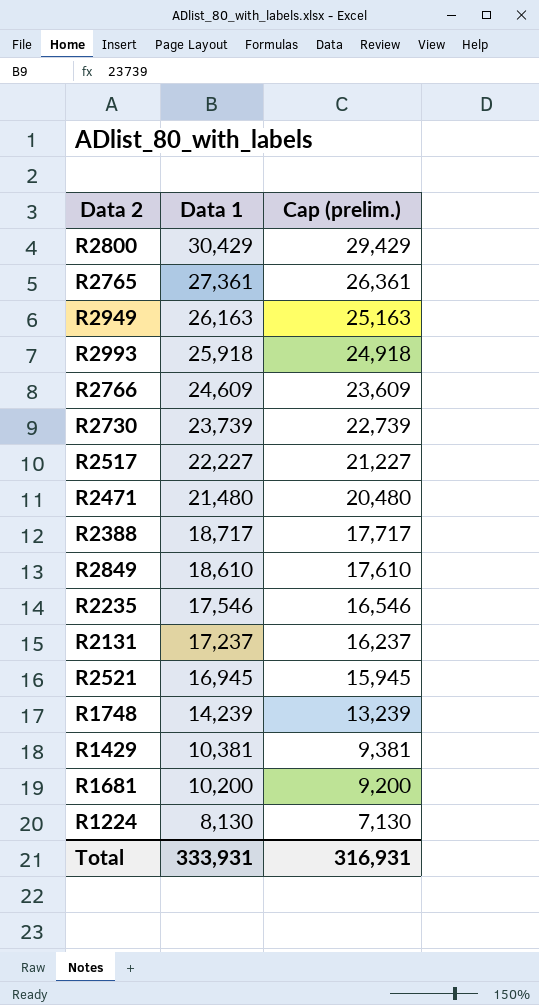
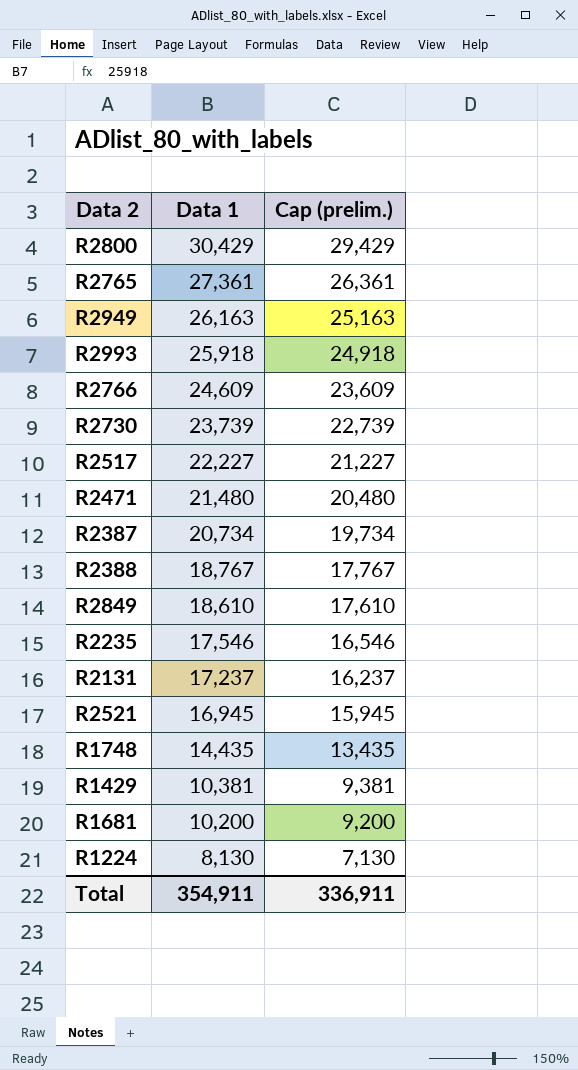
row R2387: none -> 20,734 | 19,734
R2388 | Data 1: 18,717 -> 18,767
R2388 | Cap (prelim.): 17,717 -> 17,767
R1748 | Data 1: 14,239 -> 14,435
R1748 | Cap (prelim.): 13,239 -> 13,435
Total | Data 1: 333,931 -> 354,911
Total | Cap (prelim.): 316,931 -> 336,911

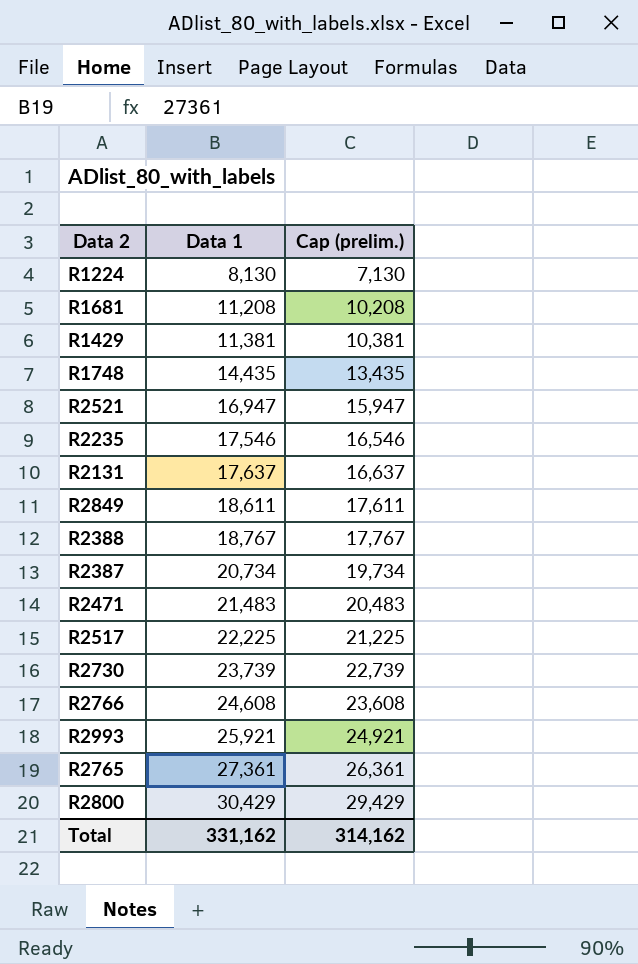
row order: Data 1 descending -> Data 1 ascending
row R2949: 26,163 | 25,163 -> none
R1681 | Data 1: 10,200 -> 11,208
R1681 | Cap (prelim.): 9,200 -> 10,208
R1429 | Data 1: 10,381 -> 11,381
R1429 | Cap (prelim.): 9,381 -> 10,381
R2521 | Data 1: 16,945 -> 16,947
R2521 | Cap (prelim.): 15,945 -> 15,947
R2131 | Data 1: 17,237 -> 17,637
R2131 | Cap (prelim.): 16,237 -> 16,637
R2849 | Data 1: 18,610 -> 18,611
R2849 | Cap (prelim.): 17,610 -> 17,611
R2471 | Data 1: 21,480 -> 21,483
R2471 | Cap (prelim.): 20,480 -> 20,483
R2517 | Data 1: 22,227 -> 22,225
R2517 | Cap (prelim.): 21,227 -> 21,225
R2766 | Data 1: 24,609 -> 24,608
R2766 | Cap (prelim.): 23,609 -> 23,608
R2993 | Data 1: 25,918 -> 25,921
R2993 | Cap (prelim.): 24,918 -> 24,921
Total | Data 1: 354,911 -> 331,162
Total | Cap (prelim.): 336,911 -> 314,162

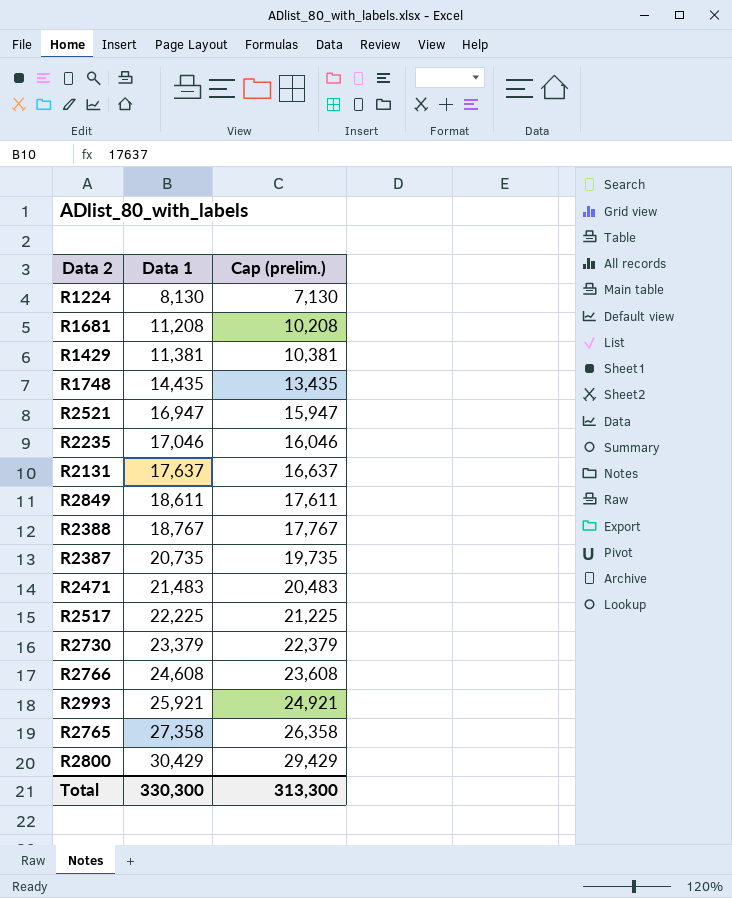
R2235 | Data 1: 17,546 -> 17,046
R2235 | Cap (prelim.): 16,546 -> 16,046
R2387 | Data 1: 20,734 -> 20,735
R2387 | Cap (prelim.): 19,734 -> 19,735
R2730 | Data 1: 23,739 -> 23,379
R2730 | Cap (prelim.): 22,739 -> 22,379
R2765 | Data 1: 27,361 -> 27,358
R2765 | Cap (prelim.): 26,361 -> 26,358
Total | Data 1: 331,162 -> 330,300
Total | Cap (prelim.): 314,162 -> 313,300

